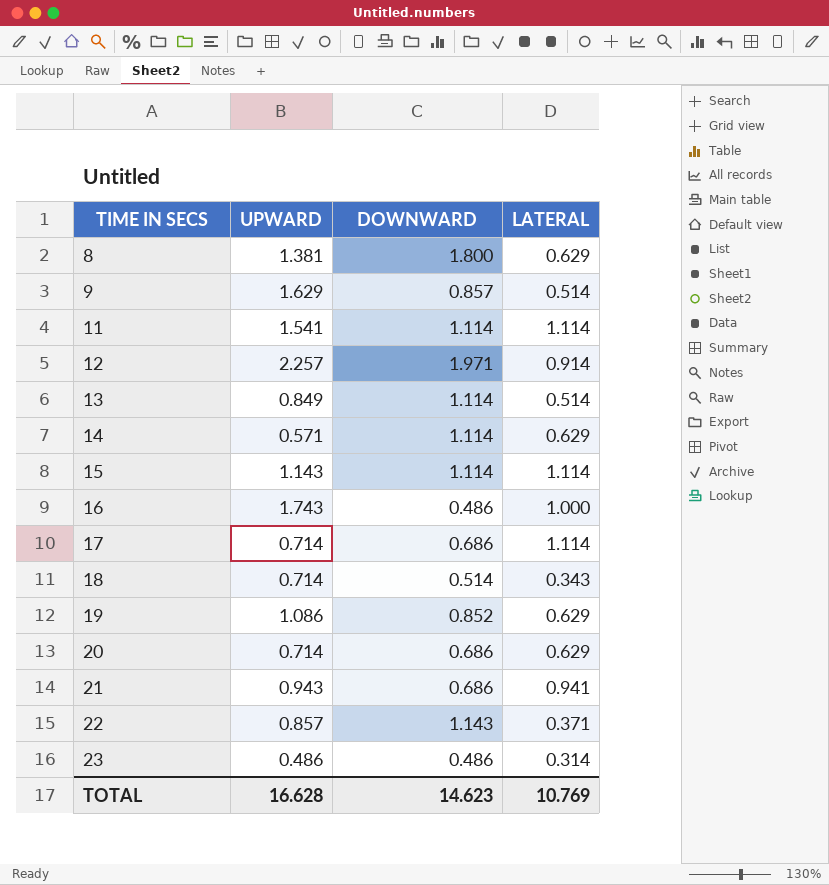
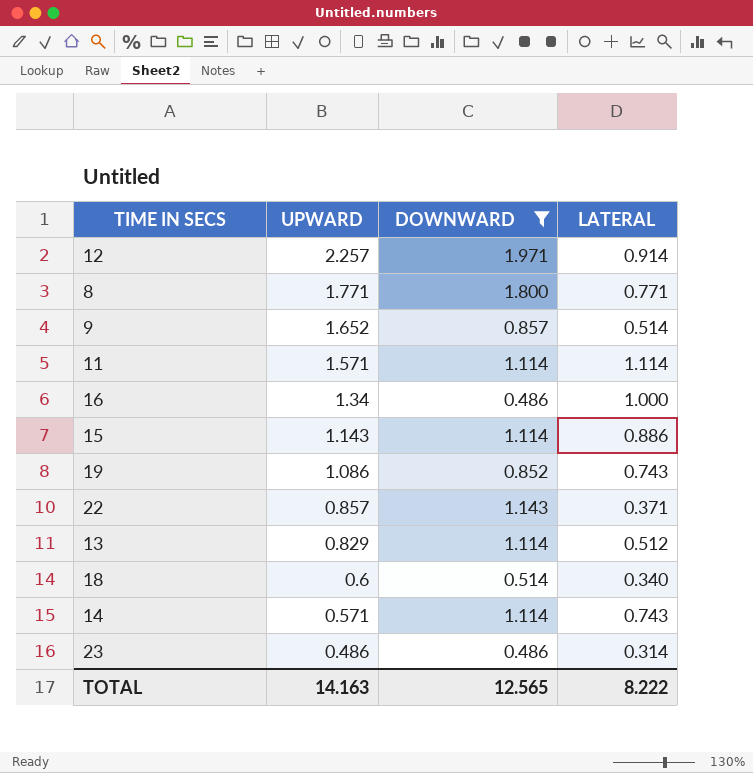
filter: none -> DOWNWARD != 0.686
row order: TIME IN SECS ascending -> UPWARD descending
8 | UPWARD: 1.381 -> 1.771
8 | LATERAL: 0.629 -> 0.771
9 | UPWARD: 1.629 -> 1.652
11 | UPWARD: 1.541 -> 1.571
16 | UPWARD: 1.743 -> 1.34
15 | LATERAL: 1.114 -> 0.886
19 | LATERAL: 0.629 -> 0.743
13 | UPWARD: 0.849 -> 0.829
13 | LATERAL: 0.514 -> 0.512
18 | UPWARD: 0.714 -> 0.6
18 | LATERAL: 0.343 -> 0.340
14 | LATERAL: 0.629 -> 0.743
TOTAL | UPWARD: 16.628 -> 14.163
TOTAL | DOWNWARD: 14.623 -> 12.565
TOTAL | LATERAL: 10.769 -> 8.222

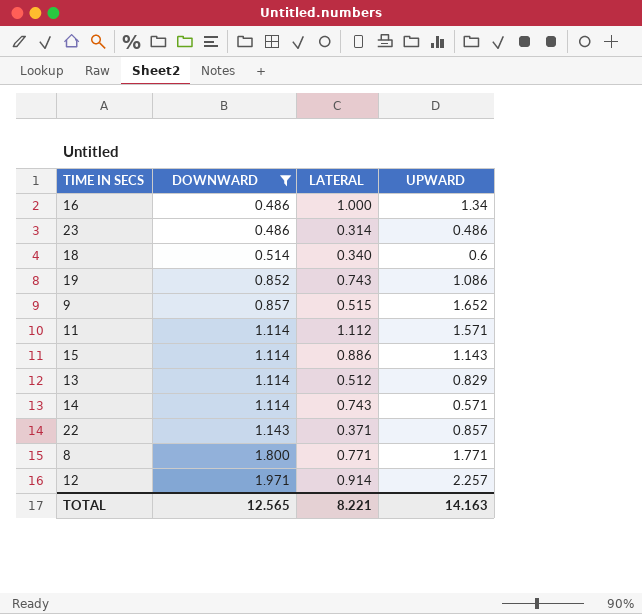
row order: UPWARD descending -> DOWNWARD ascending
column UPWARD | position: 2 -> 4
9 | LATERAL: 0.514 -> 0.515
11 | LATERAL: 1.114 -> 1.112
TOTAL | LATERAL: 8.222 -> 8.221

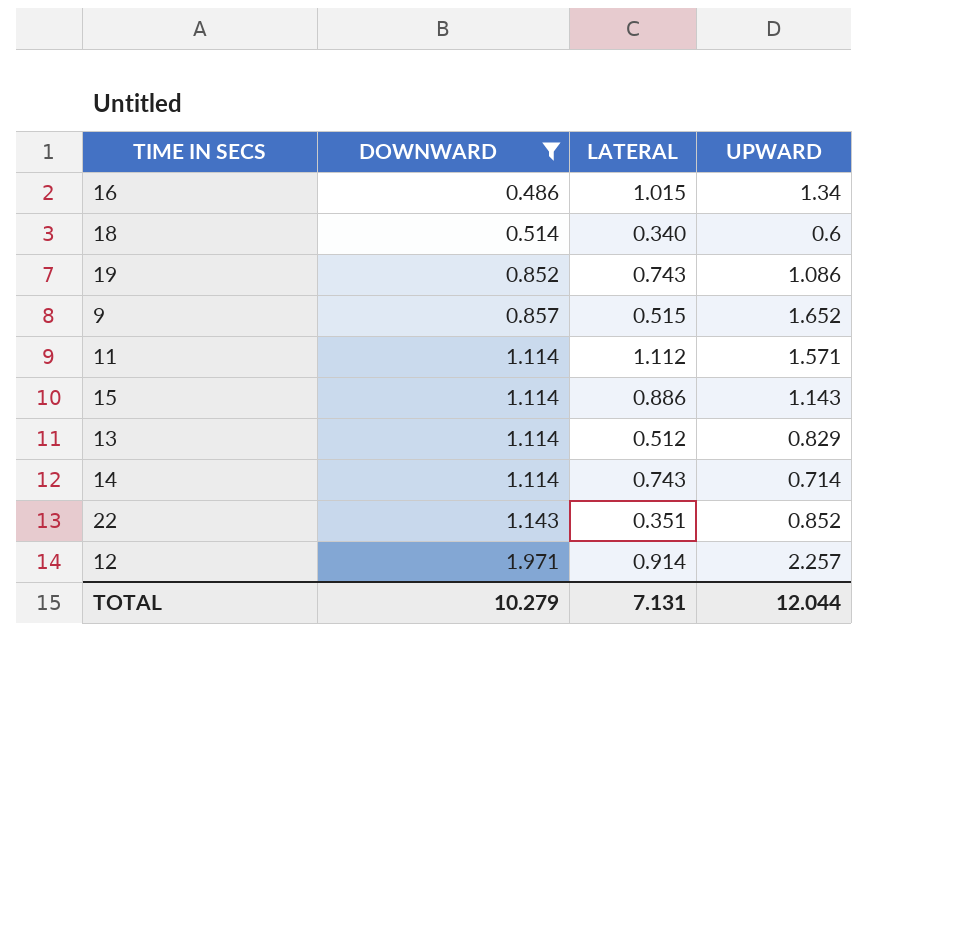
row 23: 0.486 | 0.314 | 0.486 -> none
row 8: 1.800 | 0.771 | 1.771 -> none
16 | LATERAL: 1.000 -> 1.015
14 | UPWARD: 0.571 -> 0.714
22 | LATERAL: 0.371 -> 0.351
22 | UPWARD: 0.857 -> 0.852
TOTAL | DOWNWARD: 12.565 -> 10.279
TOTAL | LATERAL: 8.221 -> 7.131
TOTAL | UPWARD: 14.163 -> 12.044

